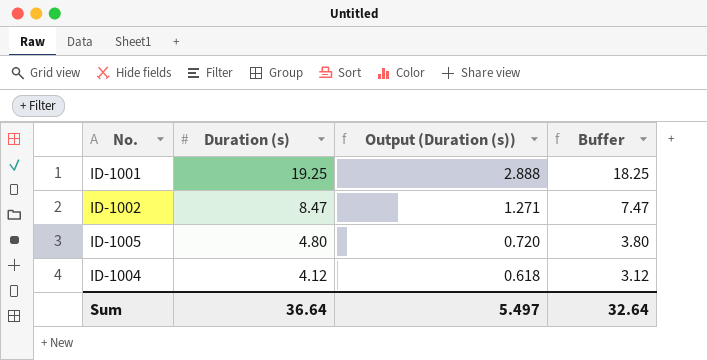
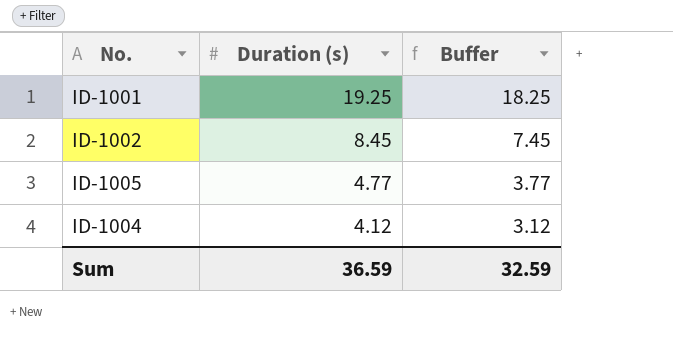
column Output (Duration (s)) | formula: [Duration (s)] * 0.15 -> none
ID-1002 | Duration (s): 8.47 -> 8.45
ID-1002 | Buffer: 7.47 -> 7.45
ID-1005 | Duration (s): 4.80 -> 4.77
ID-1005 | Buffer: 3.80 -> 3.77
Sum | Duration (s): 36.64 -> 36.59
Sum | Buffer: 32.64 -> 32.59

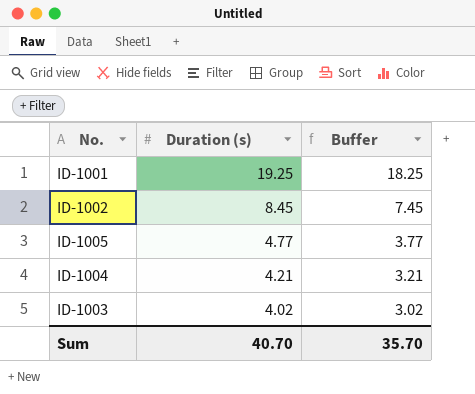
ID-1004 | Duration (s): 4.12 -> 4.21
ID-1004 | Buffer: 3.12 -> 3.21
row ID-1003: none -> 4.02 | 3.02
Sum | Duration (s): 36.59 -> 40.70
Sum | Buffer: 32.59 -> 35.70

